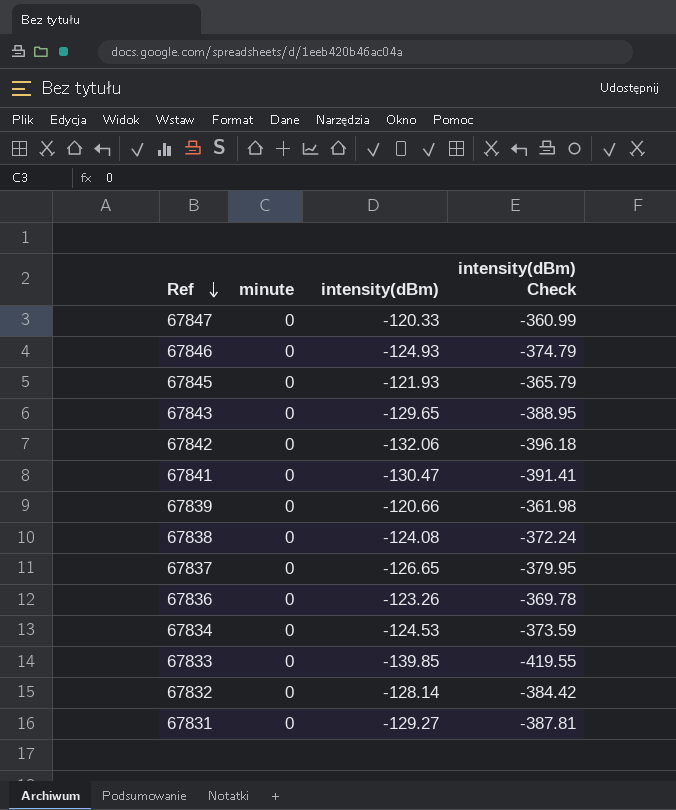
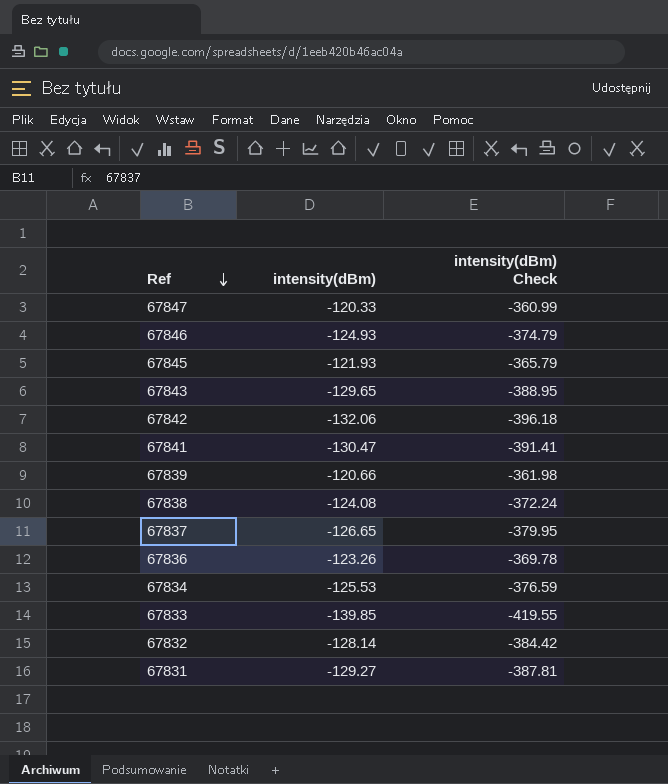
column minute | position: 2 -> none
67834 | intensity(dBm): -124.53 -> -125.53
67834 | intensity(dBm) Check: -373.59 -> -376.59

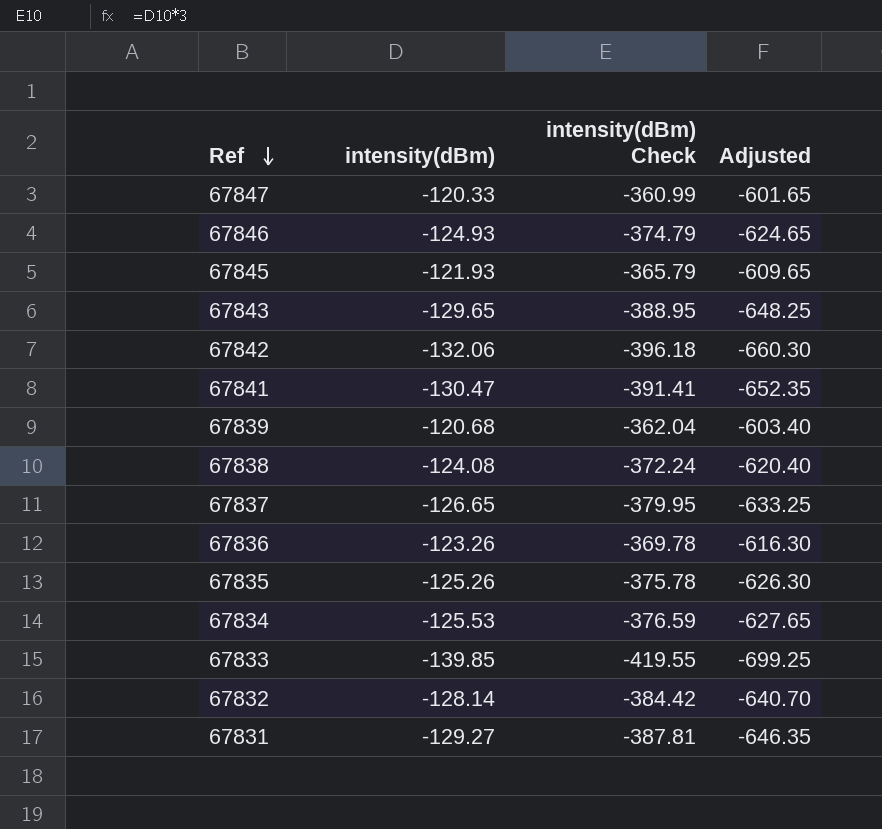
column Adjusted | formula: none -> [intensity(dBm)] * 5
67839 | intensity(dBm): -120.66 -> -120.68
67839 | intensity(dBm) Check: -361.98 -> -362.04
row 67835: none -> -125.26 | -375.78 | -626.30

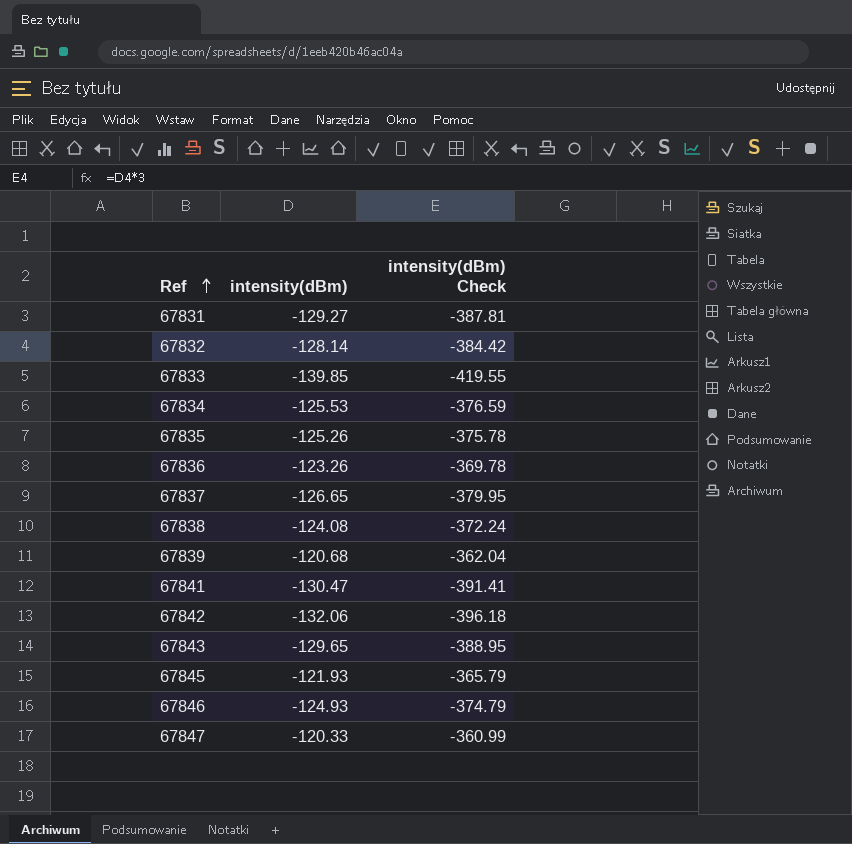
row order: Ref descending -> Ref ascending
column Adjusted | formula: [intensity(dBm)] * 5 -> none

